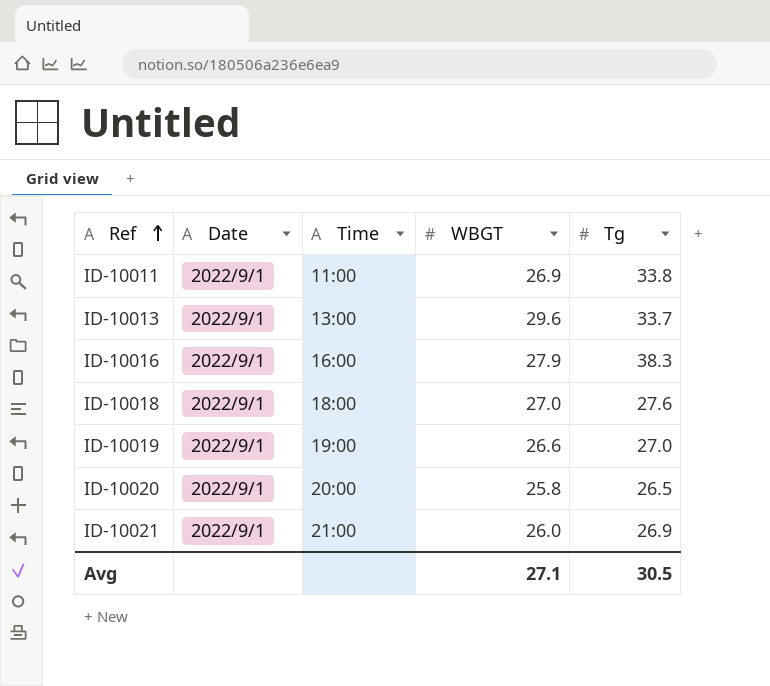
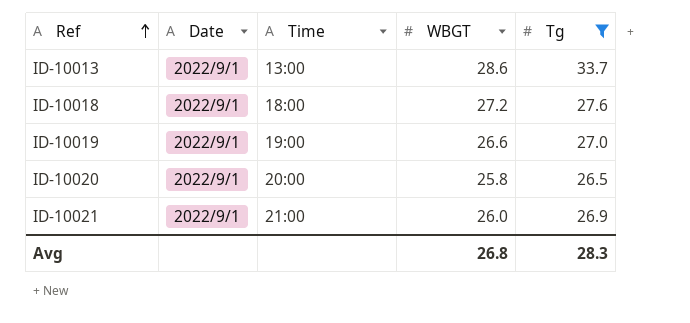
filter: none -> Tg <= 33.7
ID-10013 | WBGT: 29.6 -> 28.6
ID-10018 | WBGT: 27.0 -> 27.2
Avg | WBGT: 27.1 -> 26.8
Avg | Tg: 30.5 -> 28.3

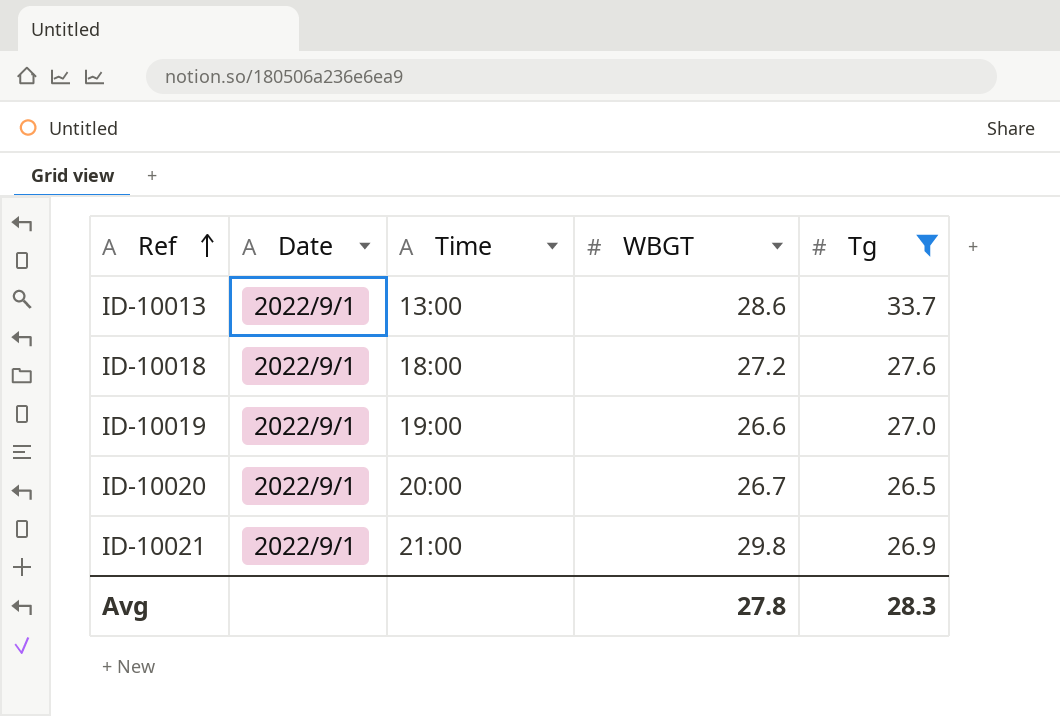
ID-10020 | WBGT: 25.8 -> 26.7
ID-10021 | WBGT: 26.0 -> 29.8
Avg | WBGT: 26.8 -> 27.8

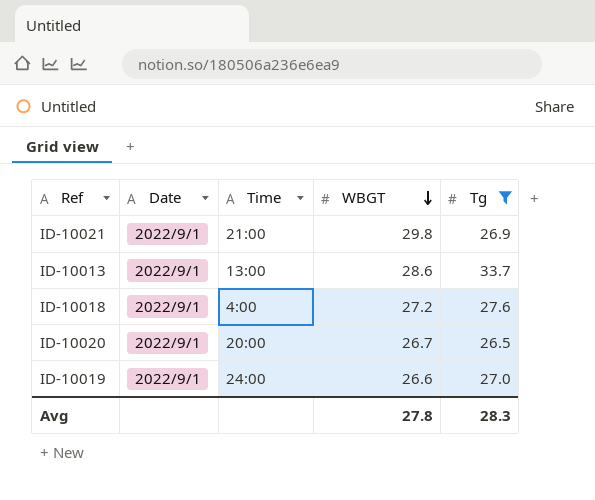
row order: Ref ascending -> WBGT descending
ID-10018 | Time: 18:00 -> 4:00
ID-10019 | Time: 19:00 -> 24:00

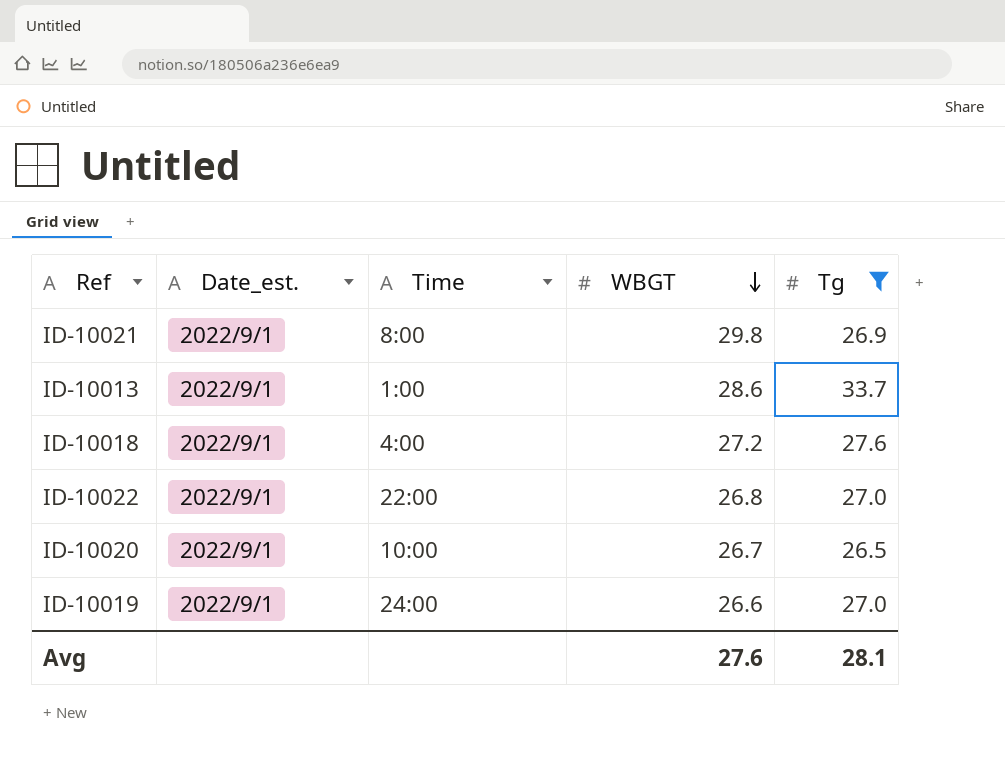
column name: Date -> Date_est.
ID-10021 | Time: 21:00 -> 8:00
ID-10013 | Time: 13:00 -> 1:00
row ID-10022: none -> 2022/9/1 | 22:00 | 26.8 | 27.0
ID-10020 | Time: 20:00 -> 10:00
Avg | WBGT: 27.8 -> 27.6
Avg | Tg: 28.3 -> 28.1

